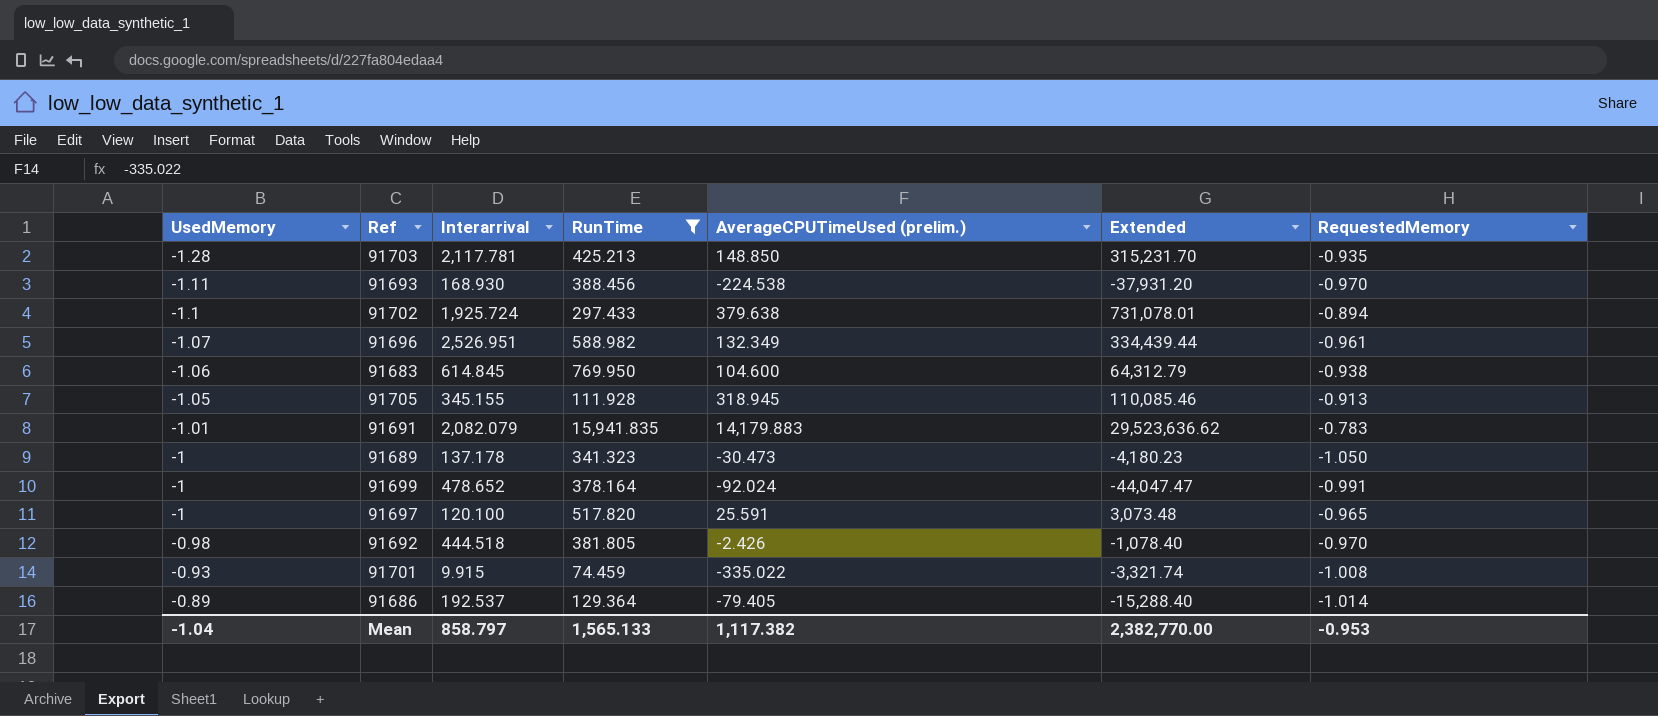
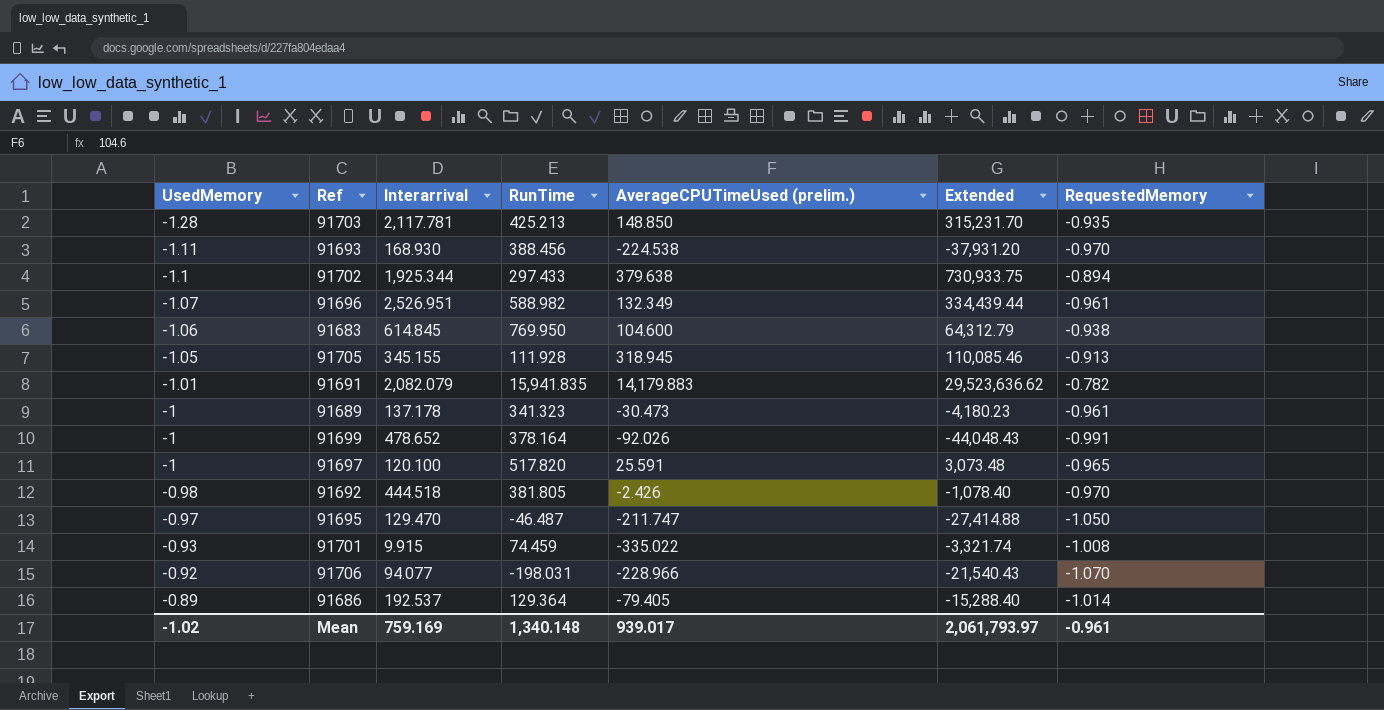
filter: RunTime >= 74.459 -> none
91702 | Interarrival: 1,925.724 -> 1,925.344
91702 | Extended: 731,078.01 -> 730,933.75
91691 | RequestedMemory: -0.783 -> -0.782
91689 | RequestedMemory: -1.050 -> -0.961
91699 | AverageCPUTimeUsed (prelim.): -92.024 -> -92.026
91699 | Extended: -44,047.47 -> -44,048.43
Mean | UsedMemory: -1.04 -> -1.02
Mean | Interarrival: 858.797 -> 759.169
Mean | RunTime: 1,565.133 -> 1,340.148
Mean | AverageCPUTimeUsed (prelim.): 1,117.382 -> 939.017
Mean | Extended: 2,382,770.00 -> 2,061,793.97
Mean | RequestedMemory: -0.953 -> -0.961

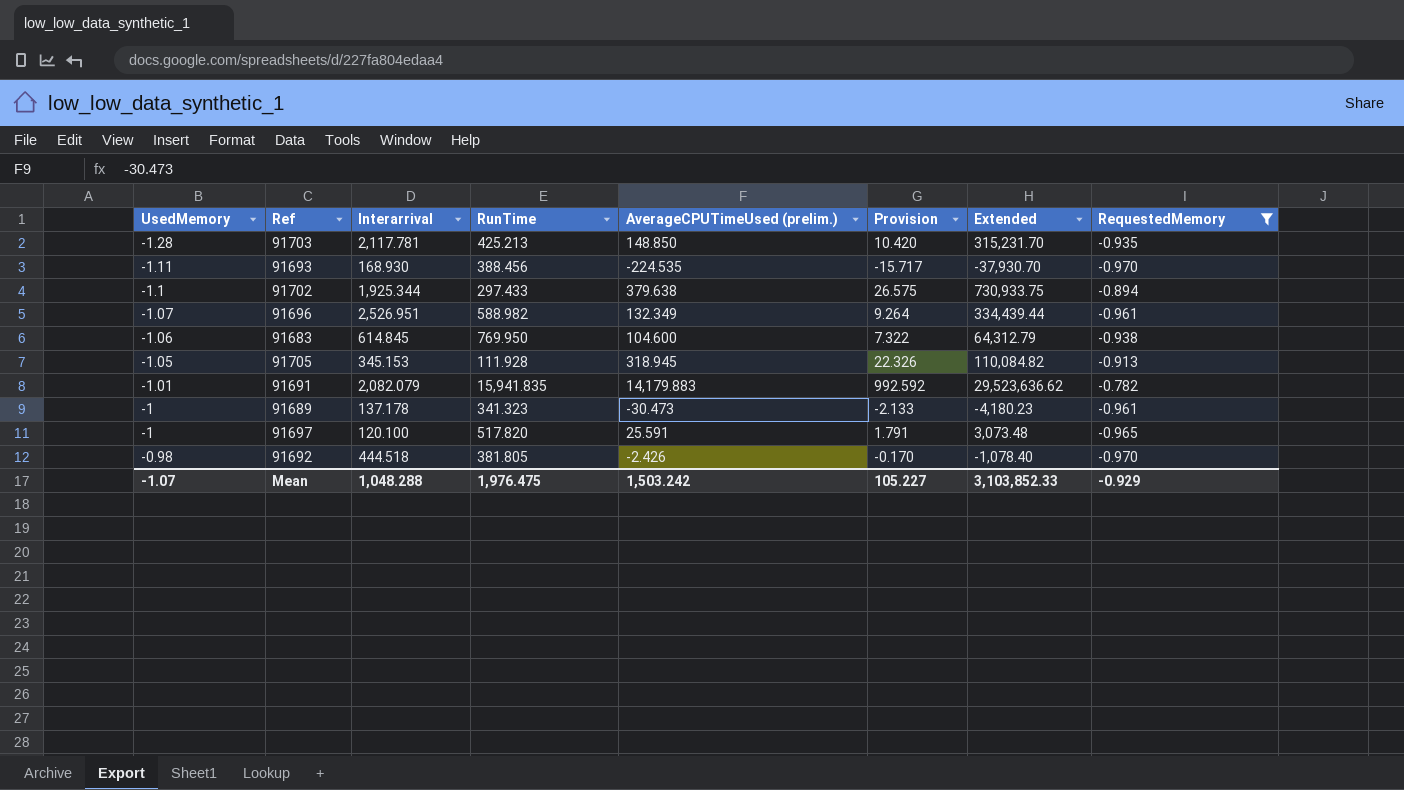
filter: none -> RequestedMemory >= -0.970
column Provision | formula: none -> [AverageCPUTimeUsed (prelim.)] * 0.07
91693 | AverageCPUTimeUsed (prelim.): -224.538 -> -224.535
91693 | Extended: -37,931.20 -> -37,930.70
91705 | Interarrival: 345.155 -> 345.153
91705 | Extended: 110,085.46 -> 110,084.82
Mean | UsedMemory: -1.02 -> -1.07
Mean | Interarrival: 759.169 -> 1,048.288
Mean | RunTime: 1,340.148 -> 1,976.475
Mean | AverageCPUTimeUsed (prelim.): 939.017 -> 1,503.242
Mean | Extended: 2,061,793.97 -> 3,103,852.33
Mean | RequestedMemory: -0.961 -> -0.929

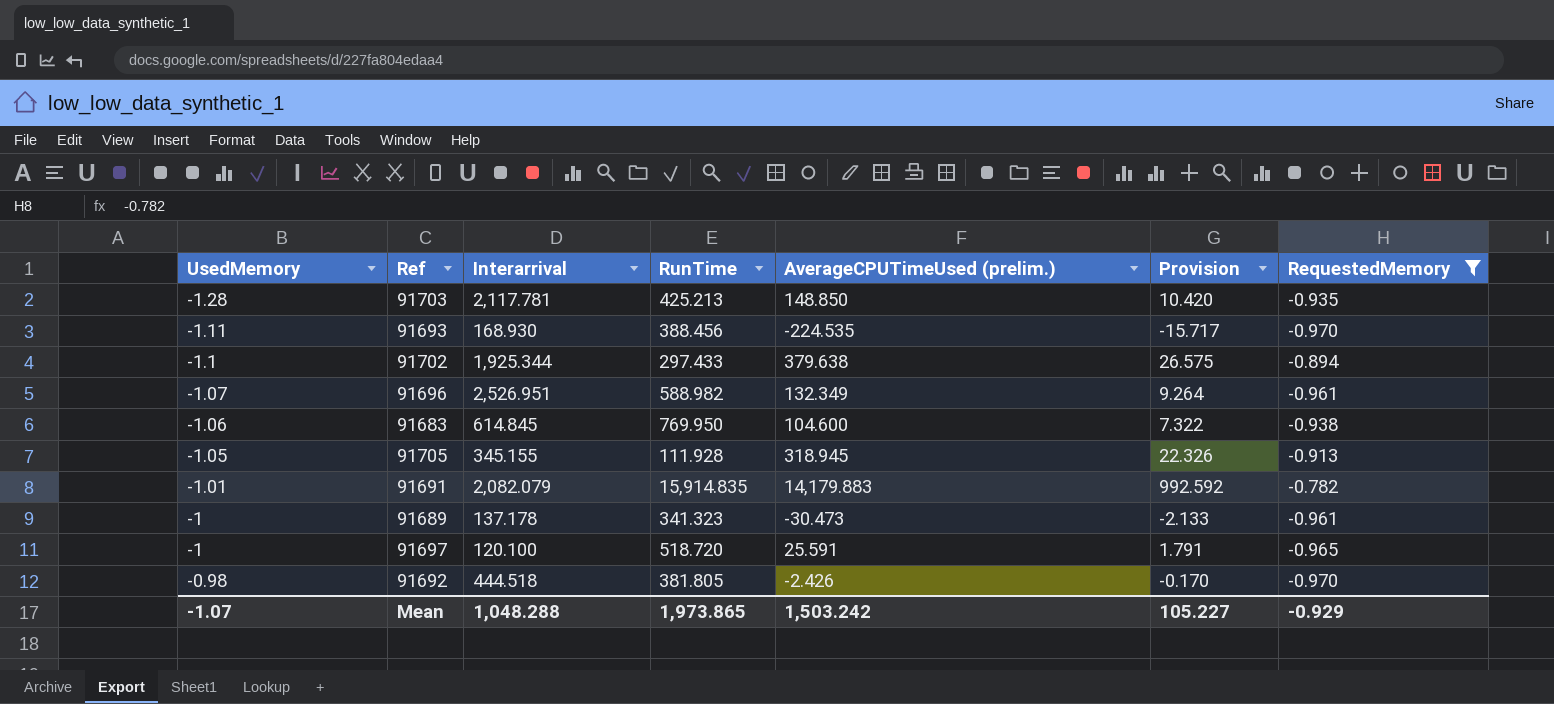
column Extended | formula: [Interarrival] * [AverageCPUTimeUsed (prelim.)] -> none
91705 | Interarrival: 345.153 -> 345.155
91691 | RunTime: 15,941.835 -> 15,914.835
91697 | RunTime: 517.820 -> 518.720
Mean | RunTime: 1,976.475 -> 1,973.865

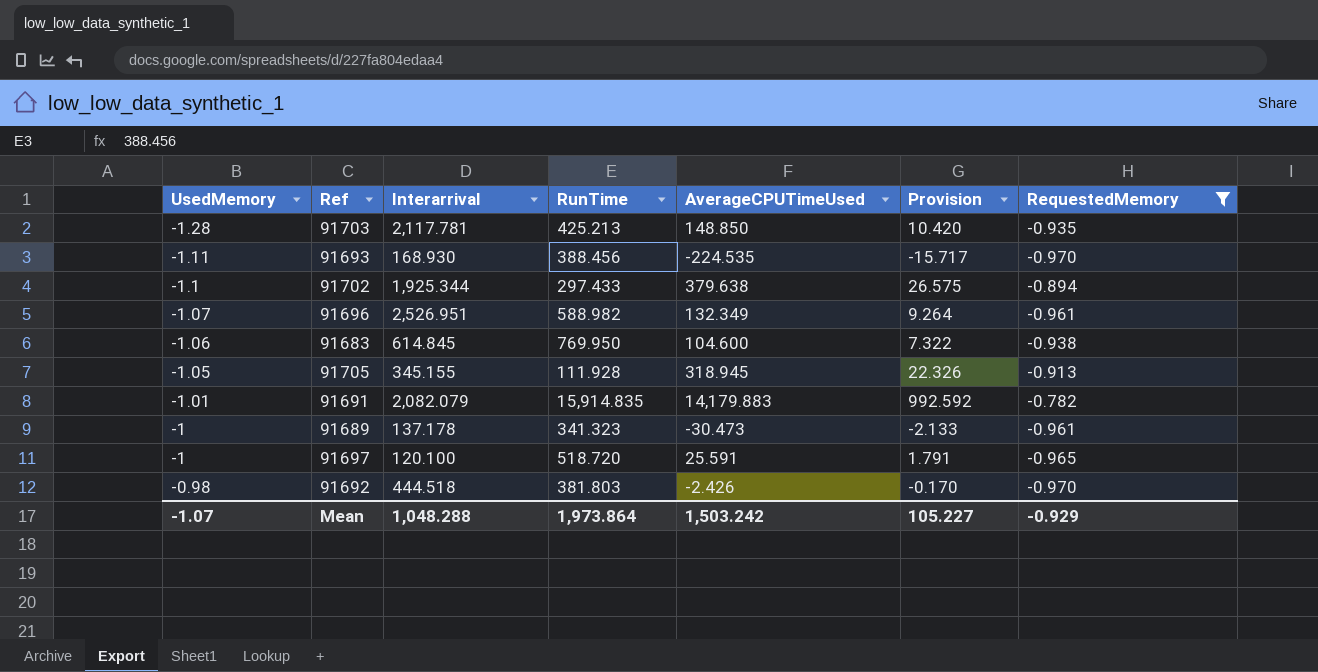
column name: AverageCPUTimeUsed (prelim.) -> AverageCPUTimeUsed
91692 | RunTime: 381.805 -> 381.803
Mean | RunTime: 1,973.865 -> 1,973.864

